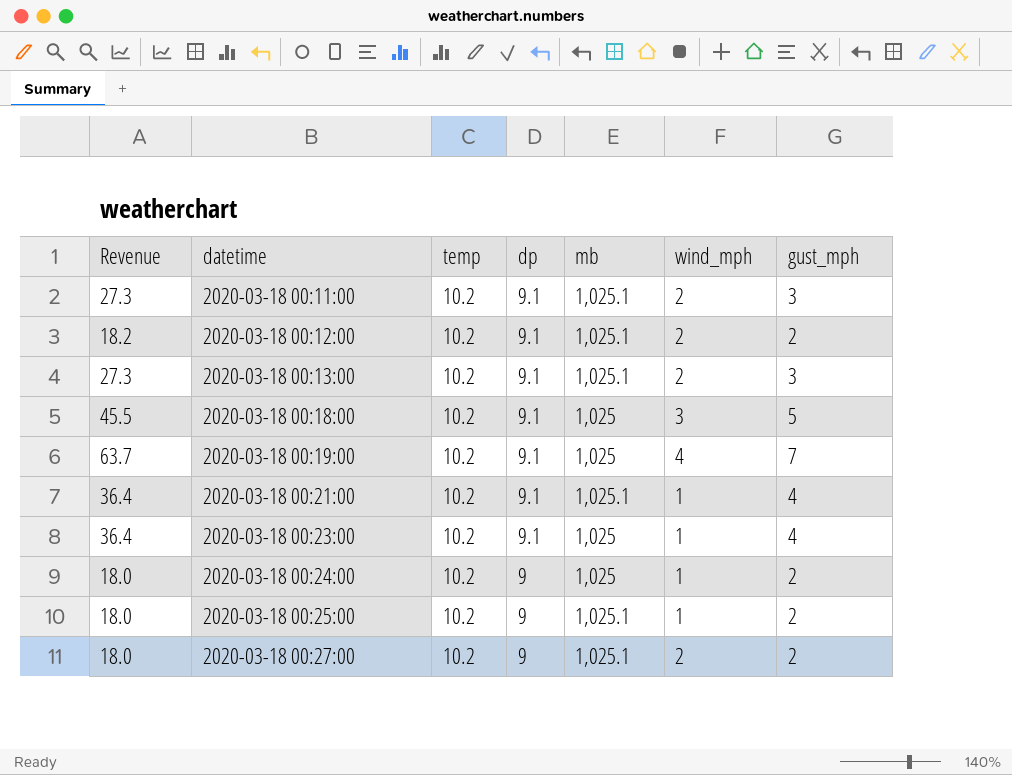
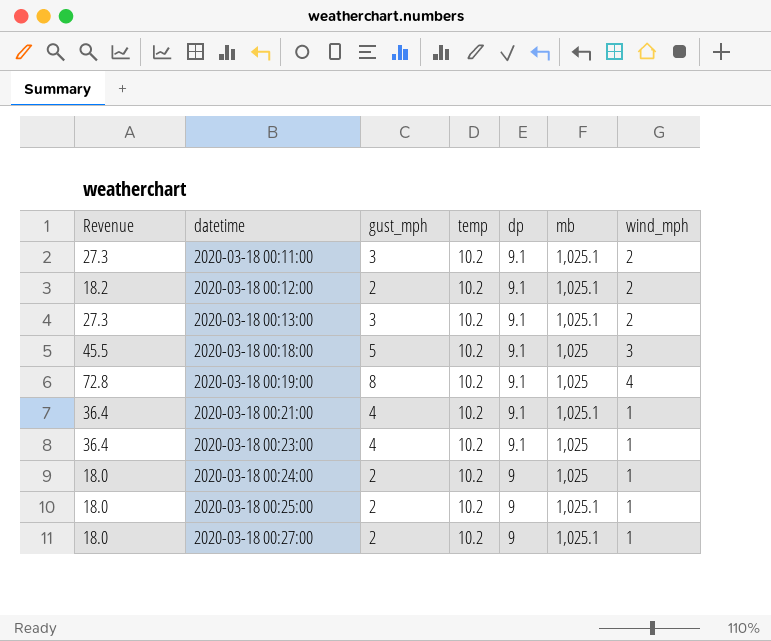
column gust_mph | position: 7 -> 3
2020-03-18 00:19:00 | Revenue: 63.7 -> 72.8
2020-03-18 00:19:00 | gust_mph: 7 -> 8
2020-03-18 00:27:00 | wind_mph: 2 -> 1

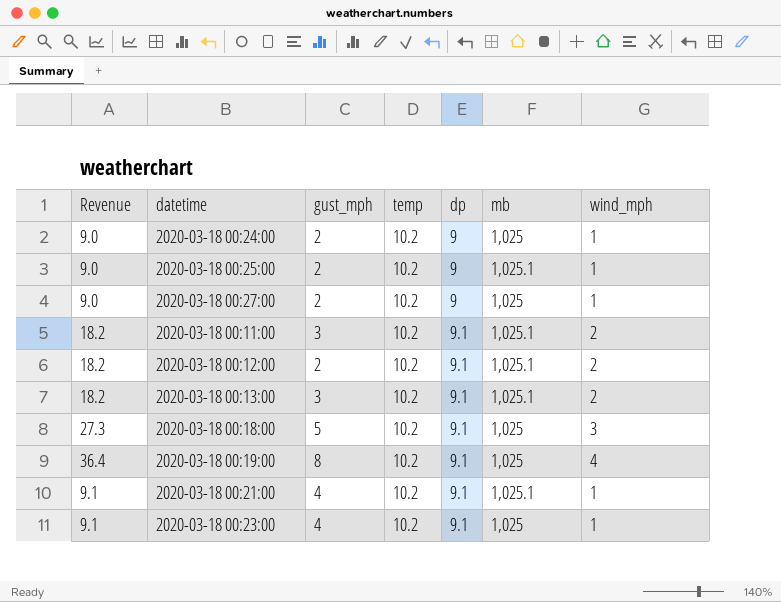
row order: datetime ascending -> dp ascending
column Revenue | formula: [gust_mph] * [dp] -> [dp] * [wind_mph]
2020-03-18 00:27:00 | mb: 1,025.1 -> 1,025

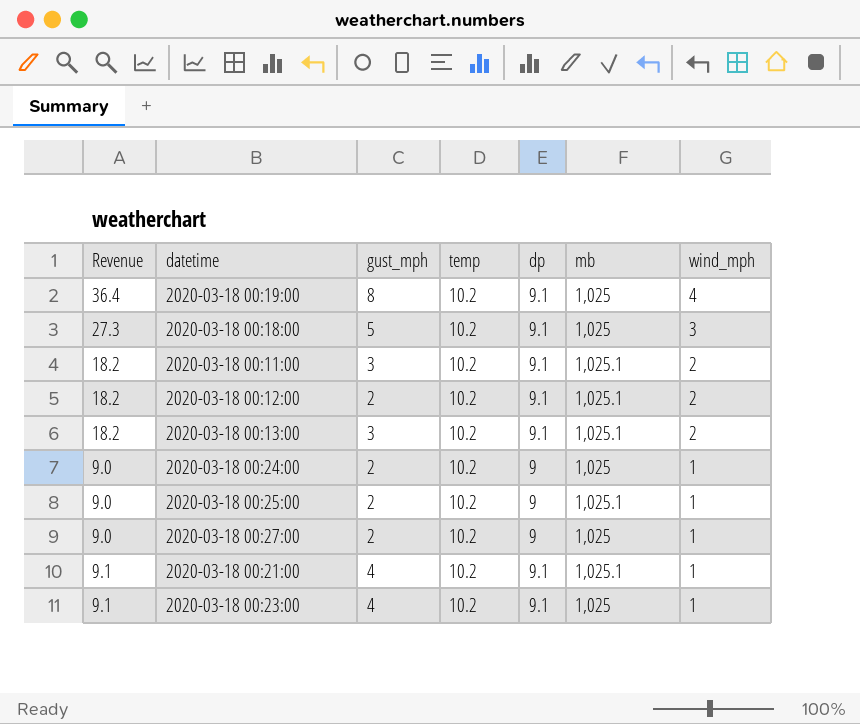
row order: dp ascending -> wind_mph descending

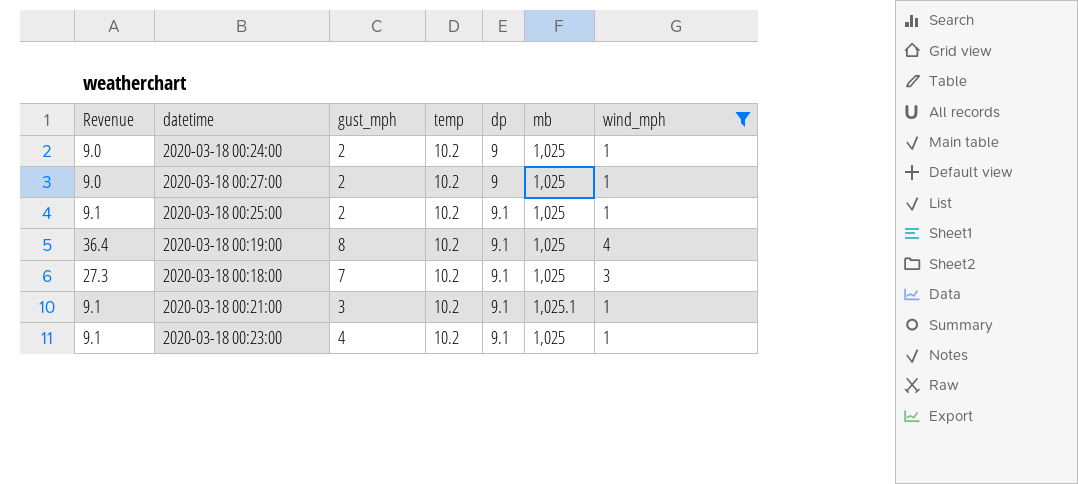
filter: none -> wind_mph != 2
row order: wind_mph descending -> dp ascending
2020-03-18 00:25:00 | Revenue: 9.0 -> 9.1
2020-03-18 00:25:00 | dp: 9 -> 9.1
2020-03-18 00:25:00 | mb: 1,025.1 -> 1,025
2020-03-18 00:18:00 | gust_mph: 5 -> 7
2020-03-18 00:21:00 | gust_mph: 4 -> 3

